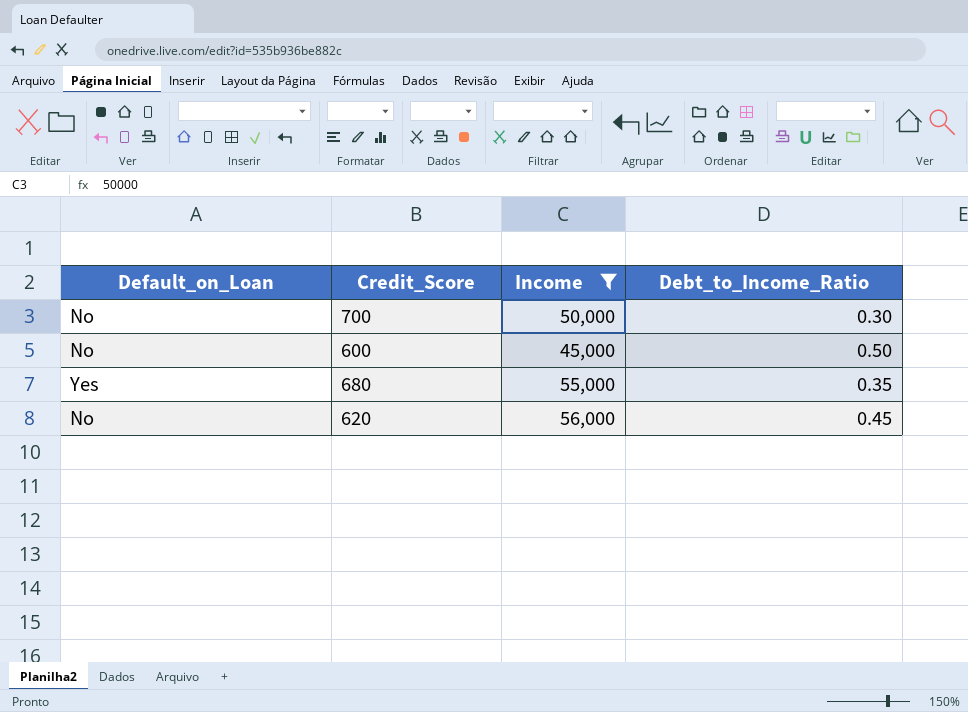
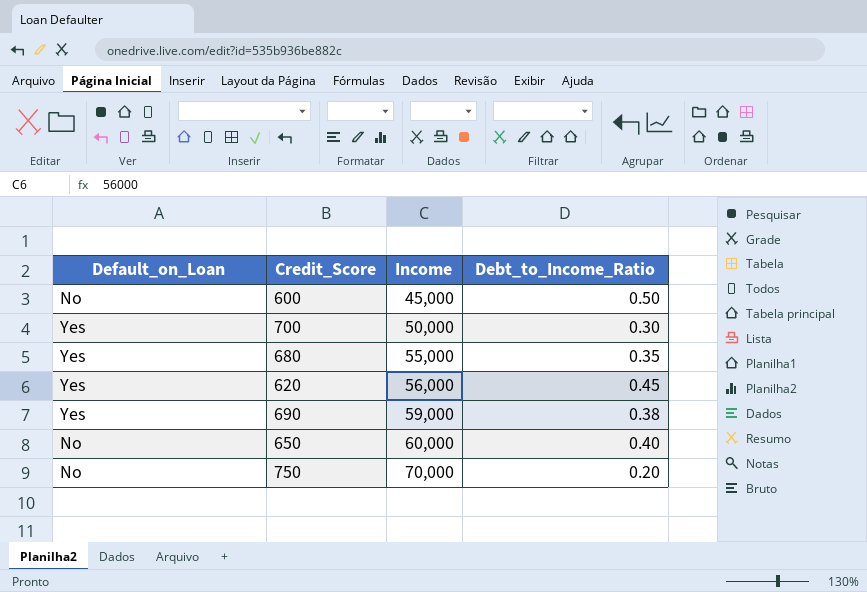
filter: Income <= 56,000 -> none
row order: none -> Income ascending
700 | Default_on_Loan: No -> Yes
620 | Default_on_Loan: No -> Yes

